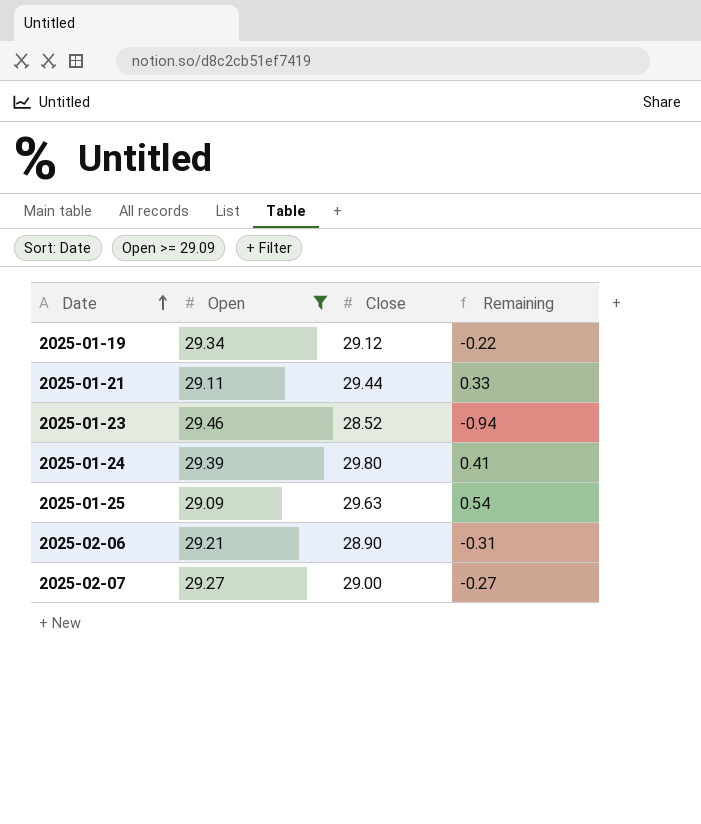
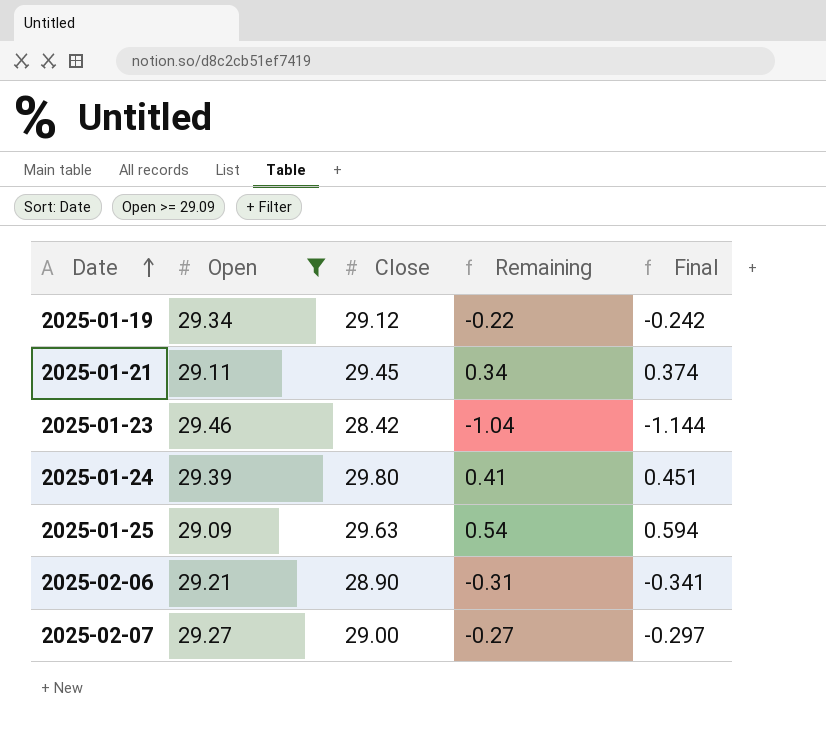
column Final | formula: none -> [Remaining] * 1.1
2025-01-21 | Close: 29.44 -> 29.45
2025-01-21 | Remaining: 0.33 -> 0.34
2025-01-23 | Close: 28.52 -> 28.42
2025-01-23 | Remaining: -0.94 -> -1.04

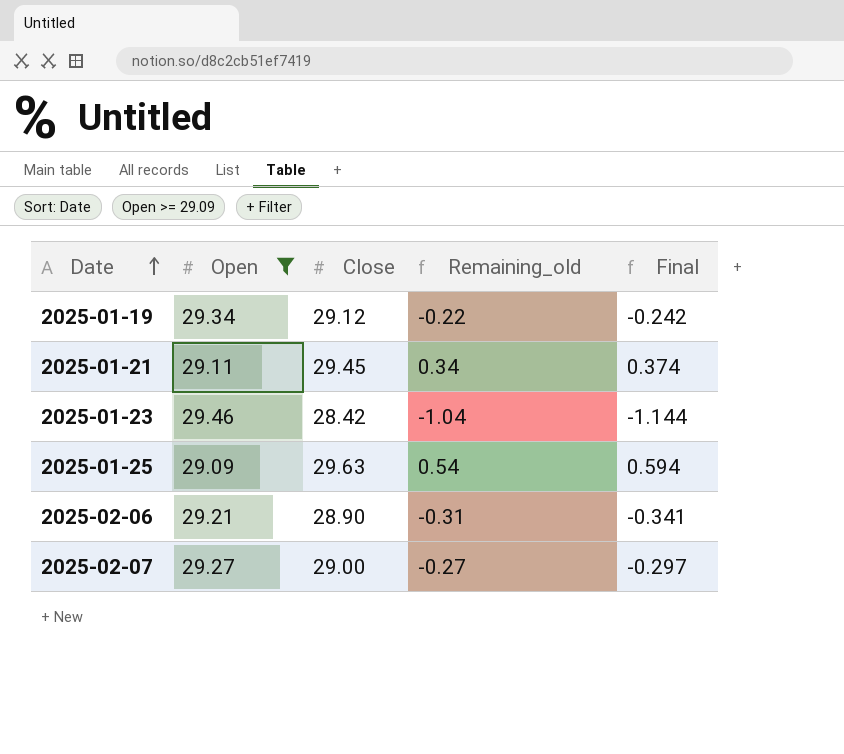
column name: Remaining -> Remaining_old
row 2025-01-24: 29.39 | 29.80 | 0.41 | 0.451 -> none

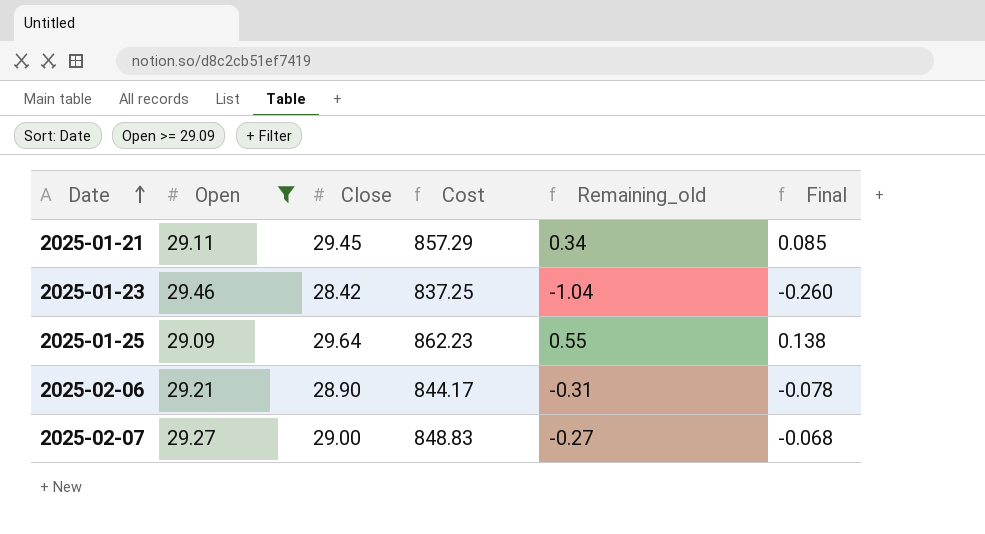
column Cost | formula: none -> [Open] * [Close]
column Final | formula: [Remaining_old] * 1.1 -> [Remaining_old] * 0.25
row 2025-01-19: 29.34 | 29.12 | -0.22 | -0.242 -> none
2025-01-25 | Close: 29.63 -> 29.64
2025-01-25 | Remaining_old: 0.54 -> 0.55

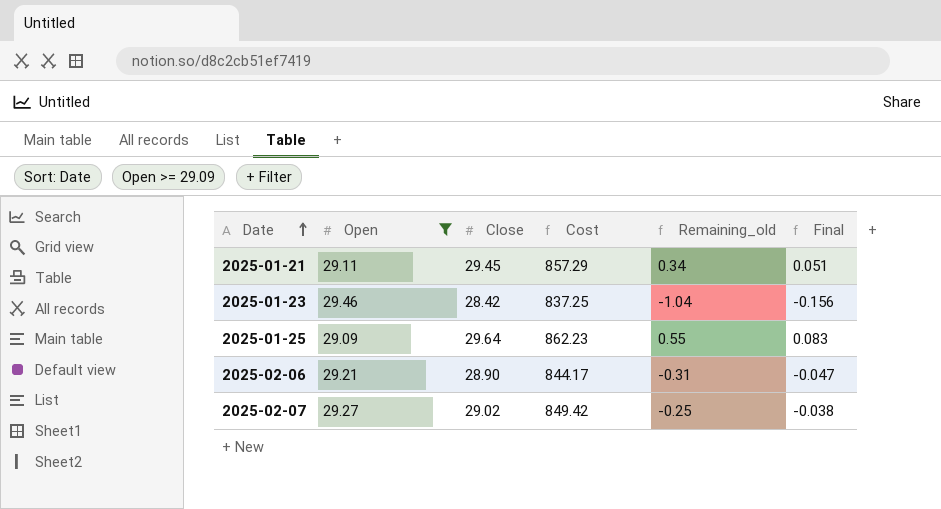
column Final | formula: [Remaining_old] * 0.25 -> [Remaining_old] * 0.15
2025-02-07 | Close: 29.00 -> 29.02
2025-02-07 | Cost: 848.83 -> 849.42
2025-02-07 | Remaining_old: -0.27 -> -0.25

